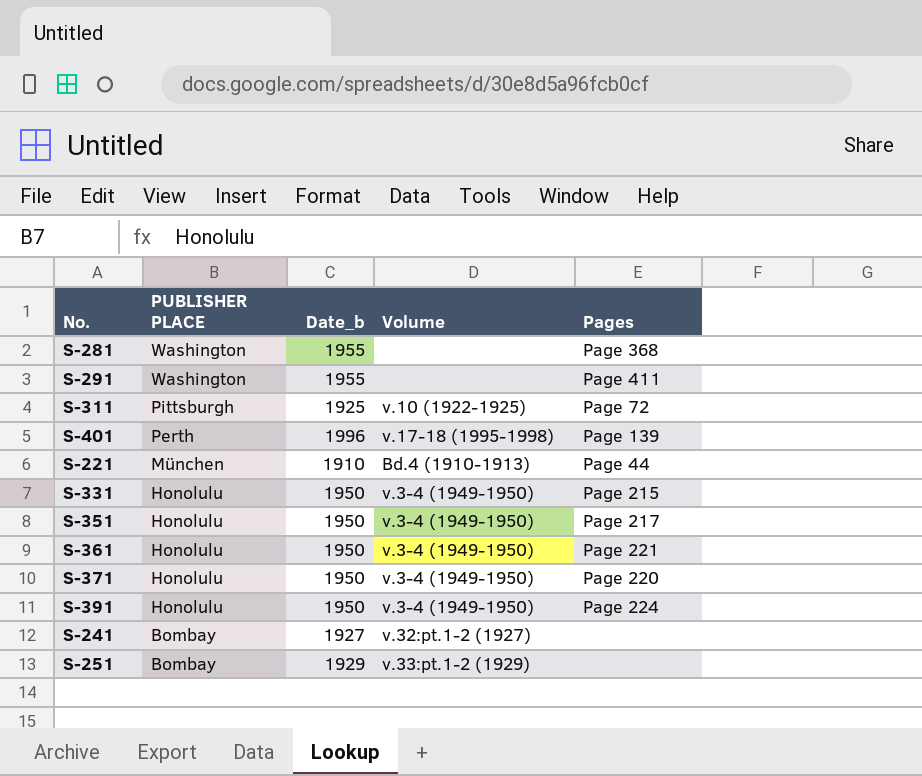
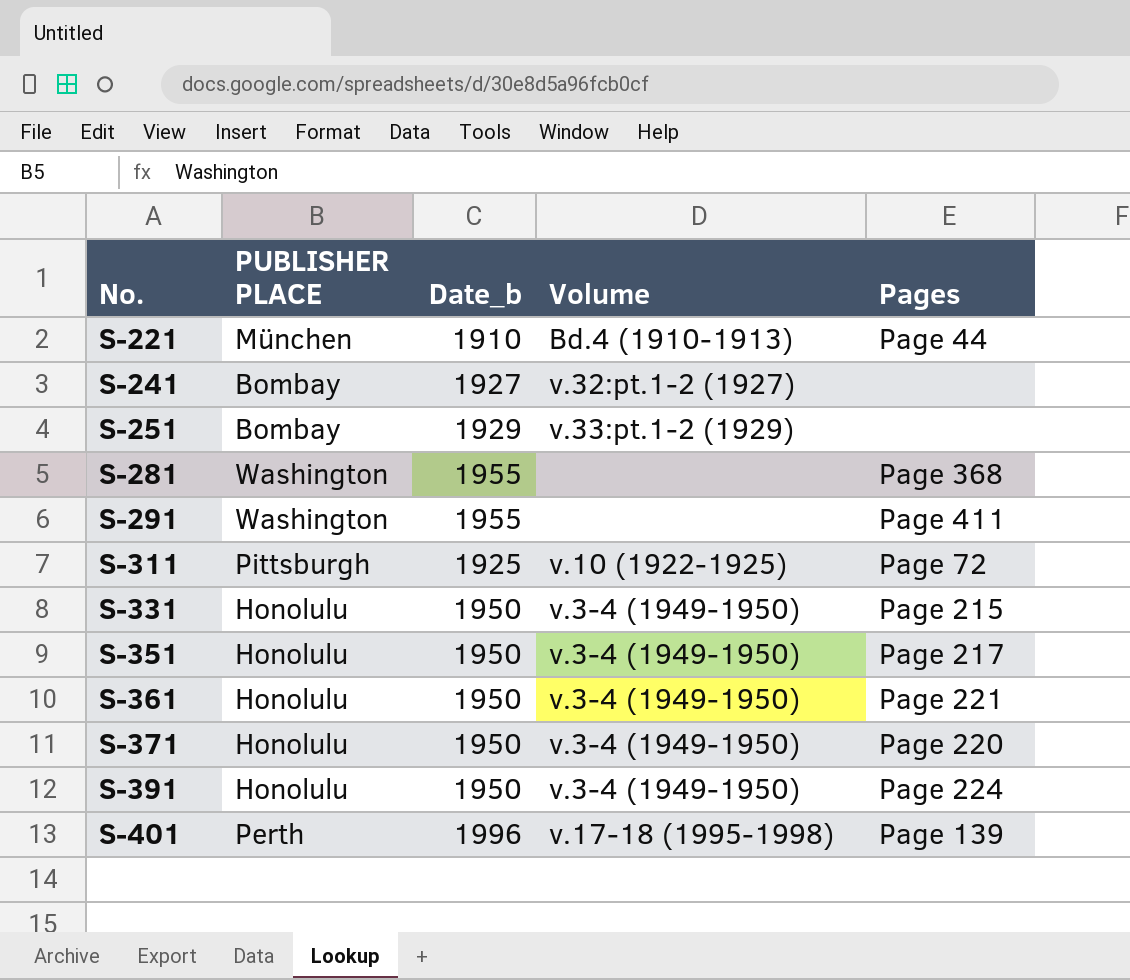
row order: PUBLISHER PLACE descending -> No. ascending

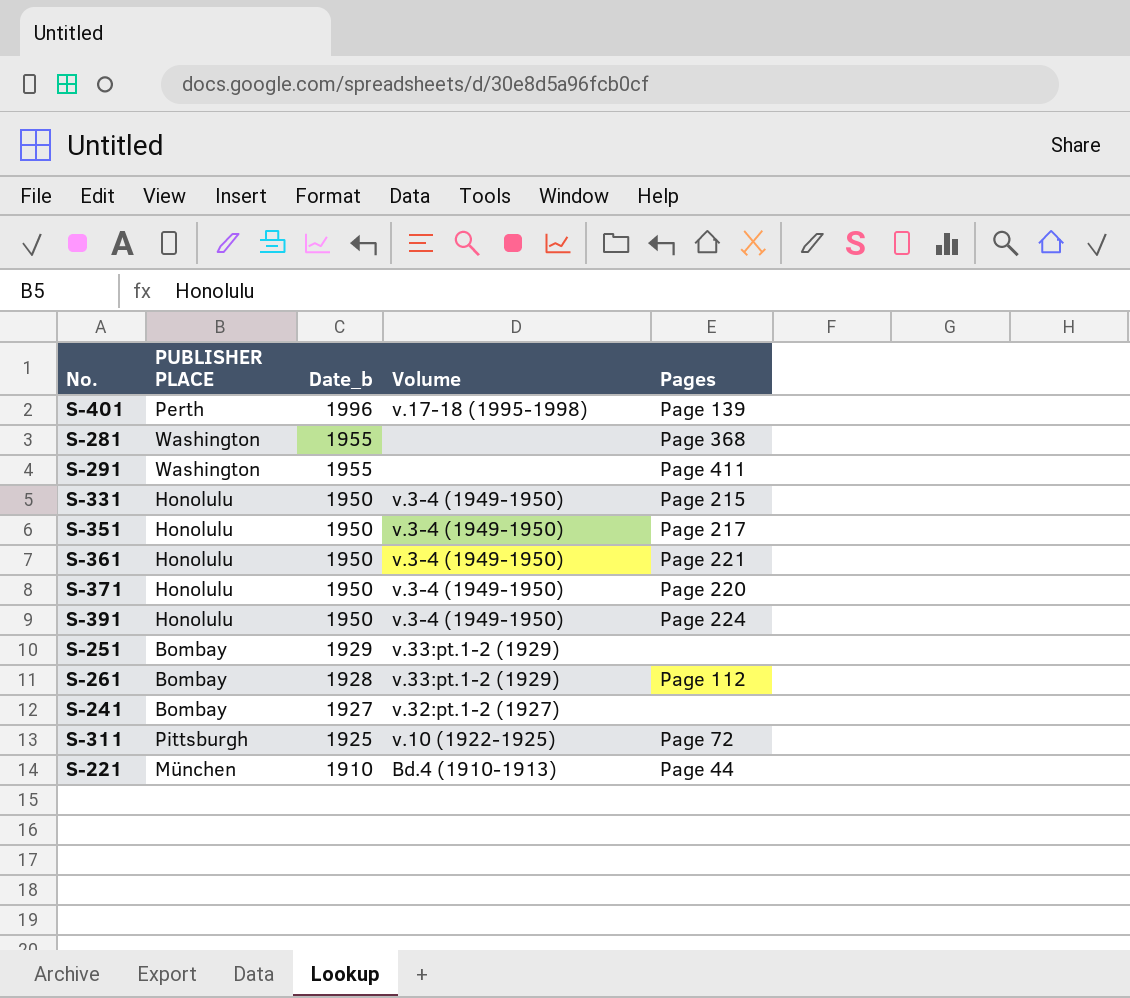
row order: No. ascending -> Date_b descending
row S-261: none -> Bombay | 1928 | v.33:pt.1-2 (1929) | Page 112

